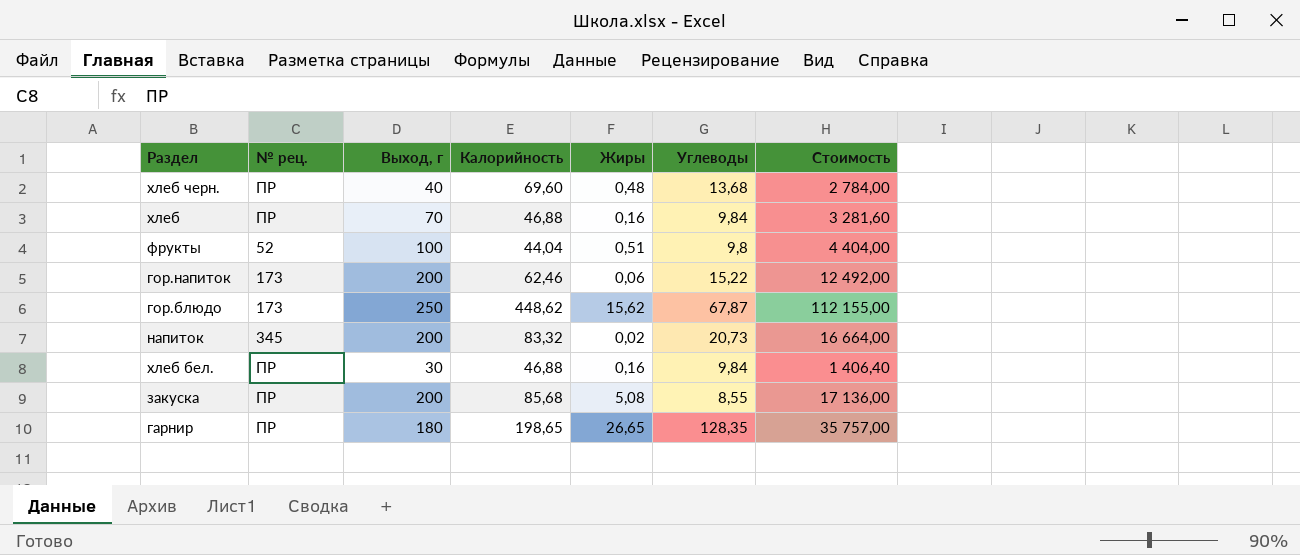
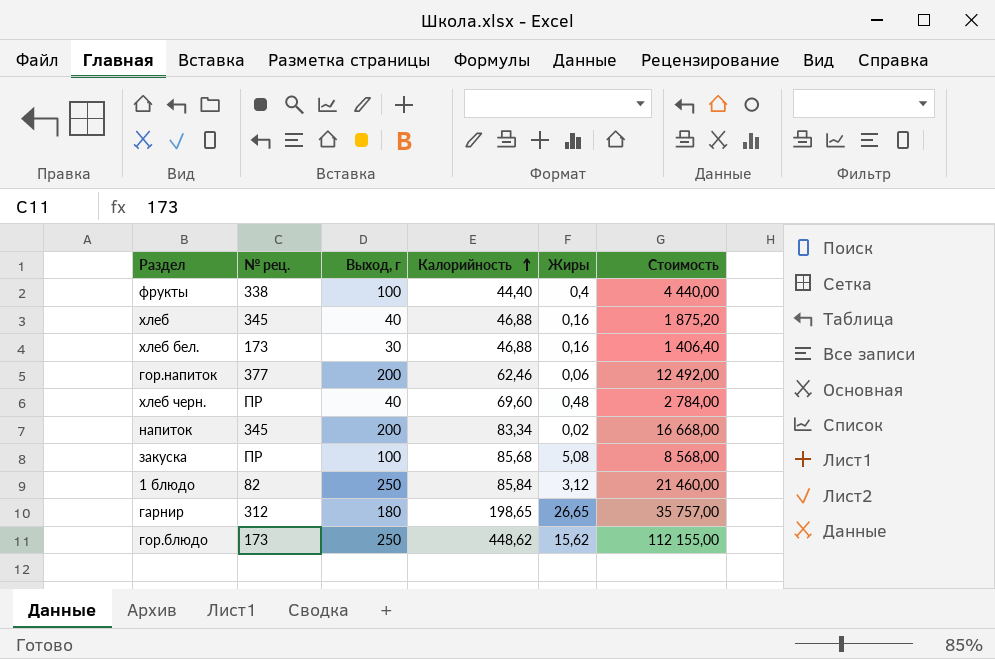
row order: none -> Калорийность ascending
column Углеводы | position: 6 -> none
фрукты | № рец.: 52 -> 338
фрукты | Калорийность: 44,04 -> 44,40
фрукты | Жиры: 0,51 -> 0,4
фрукты | Стоимость: 4 404,00 -> 4 440,00
хлеб | № рец.: ПР -> 345
хлеб | Выход, г: 70 -> 40
хлеб | Стоимость: 3 281,60 -> 1 875,20
хлеб бел. | № рец.: ПР -> 173
гор.напиток | № рец.: 173 -> 377
напиток | Калорийность: 83,32 -> 83,34
напиток | Стоимость: 16 664,00 -> 16 668,00
закуска | Выход, г: 200 -> 100
закуска | Стоимость: 17 136,00 -> 8 568,00
row 1 блюдо: none -> 82 | 250 | 85,84 | 3,12 | 21 460,00
гарнир | № рец.: ПР -> 312

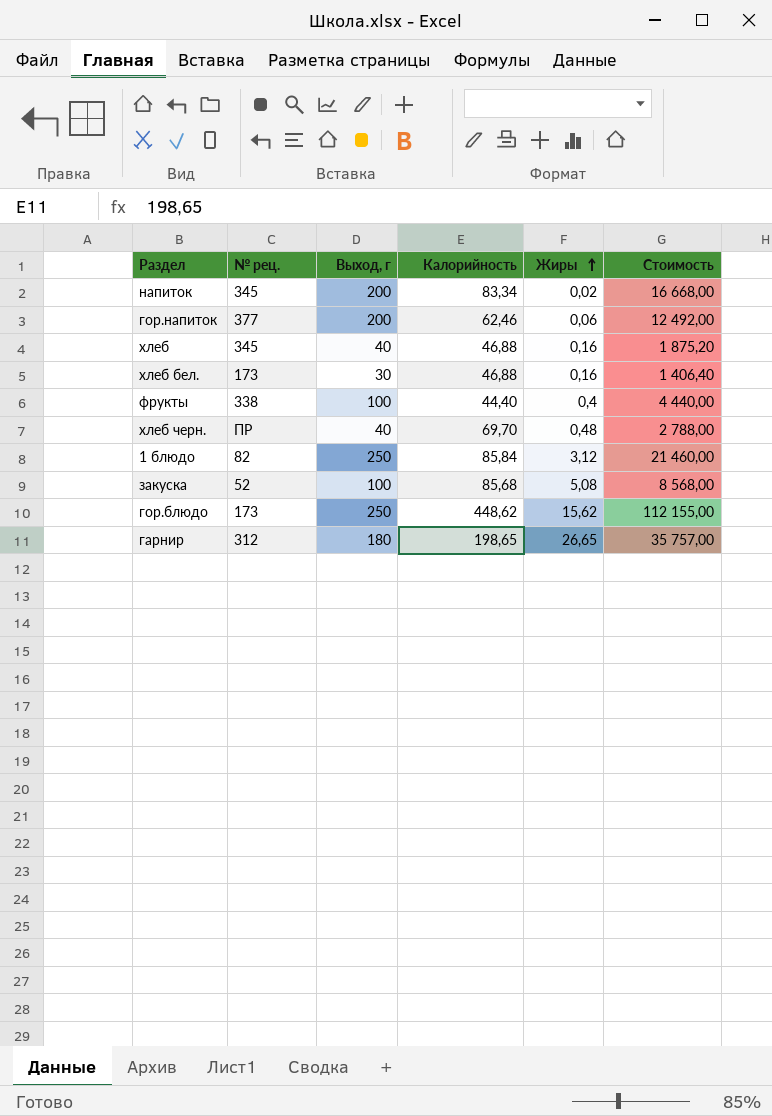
row order: Калорийность ascending -> Жиры ascending
хлеб черн. | Калорийность: 69,60 -> 69,70
хлеб черн. | Стоимость: 2 784,00 -> 2 788,00
закуска | № рец.: ПР -> 52

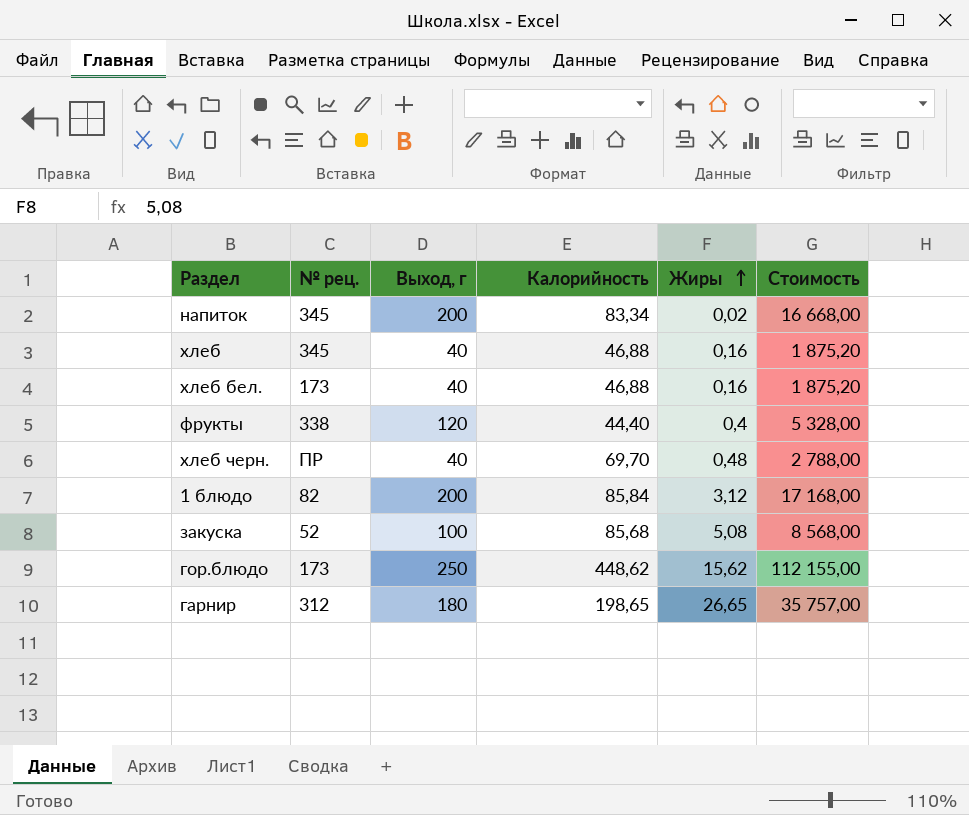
row гор.напиток: 377 | 200 | 62,46 | 0,06 | 12 492,00 -> none
хлеб бел. | Выход, г: 30 -> 40
хлеб бел. | Стоимость: 1 406,40 -> 1 875,20
фрукты | Выход, г: 100 -> 120
фрукты | Стоимость: 4 440,00 -> 5 328,00
1 блюдо | Выход, г: 250 -> 200
1 блюдо | Стоимость: 21 460,00 -> 17 168,00

